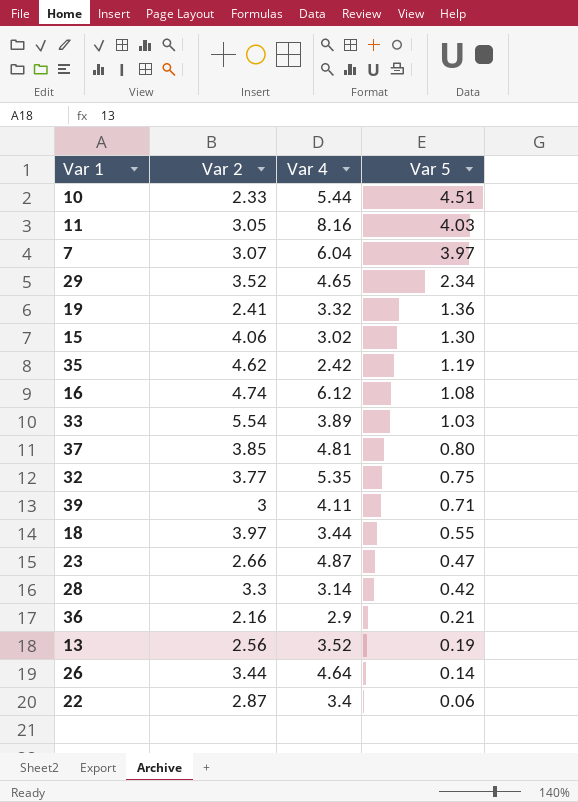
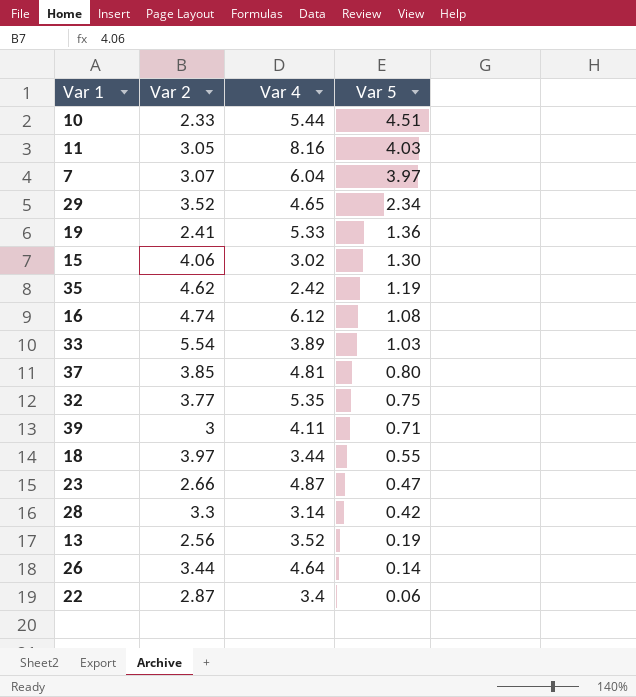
row 36: 2.16 | 2.9 | 0.21 -> none
19 | Var 4: 3.32 -> 5.33

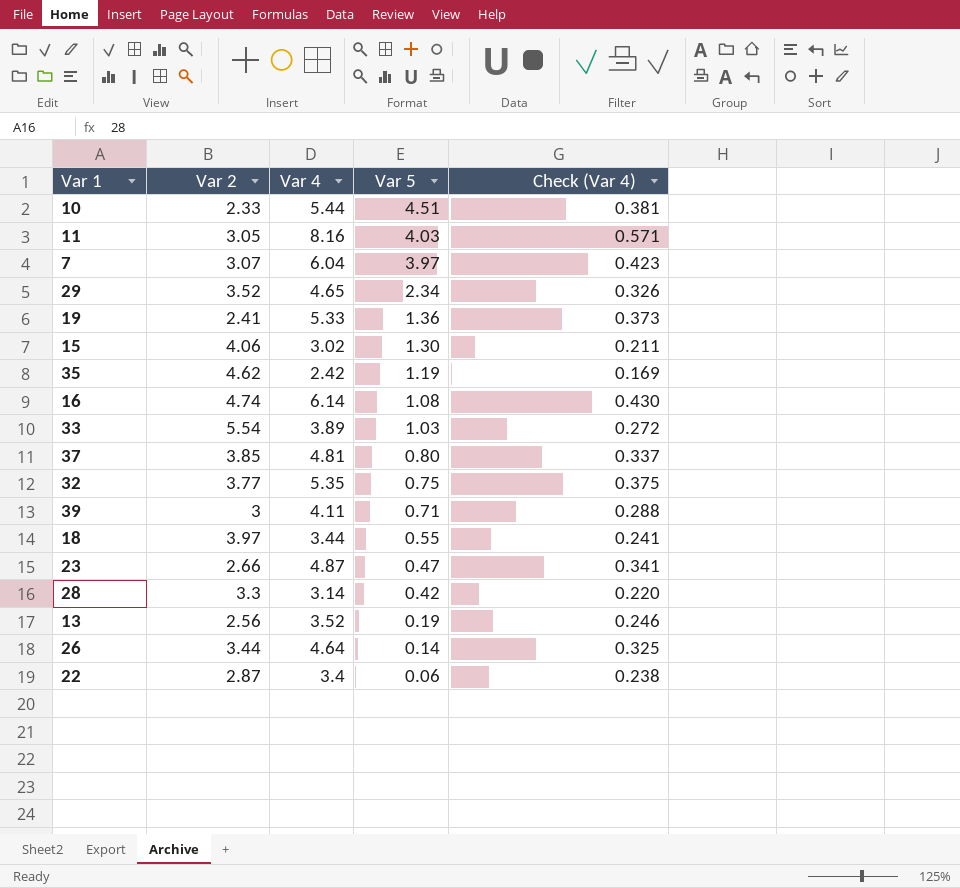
column Check (Var 4) | formula: none -> [Var 4] * 0.07
16 | Var 4: 6.12 -> 6.14

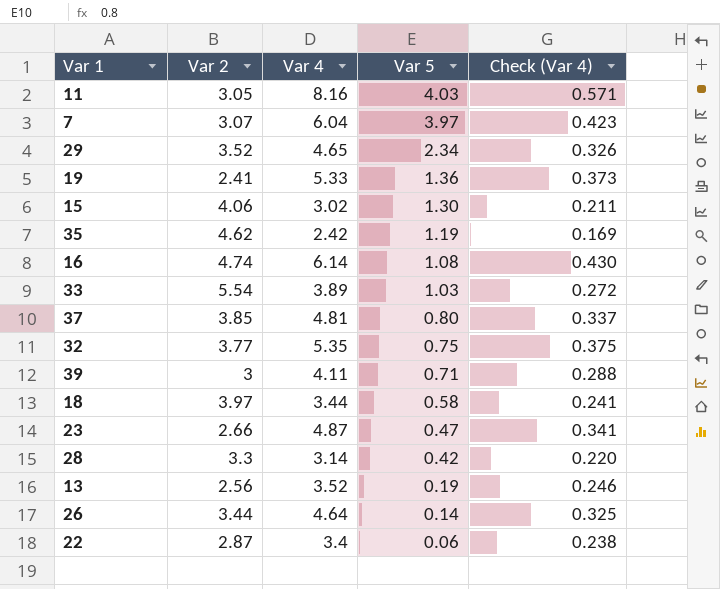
row 10: 2.33 | 5.44 | 4.51 | 0.381 -> none
18 | Var 5: 0.55 -> 0.58

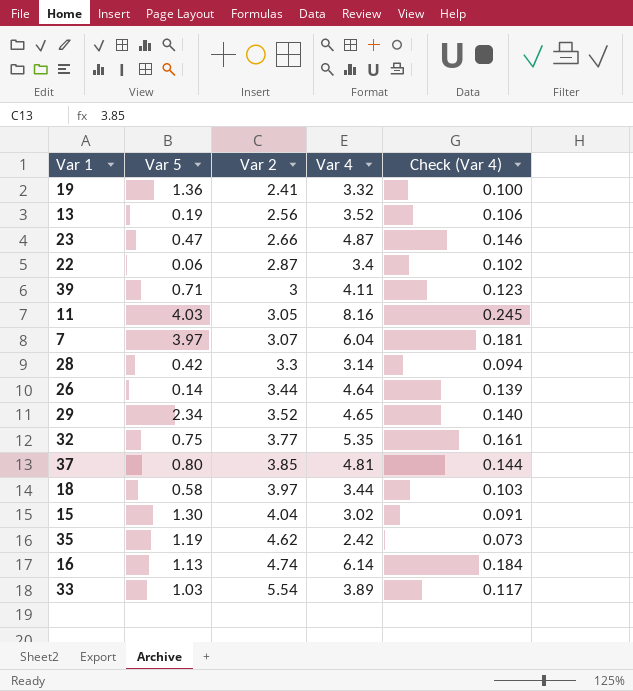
row order: Var 5 descending -> Var 2 ascending
column Var 5 | position: 4 -> 2
column Check (Var 4) | formula: [Var 4] * 0.07 -> [Var 4] * 0.03
19 | Var 4: 5.33 -> 3.32
15 | Var 2: 4.06 -> 4.04
16 | Var 5: 1.08 -> 1.13

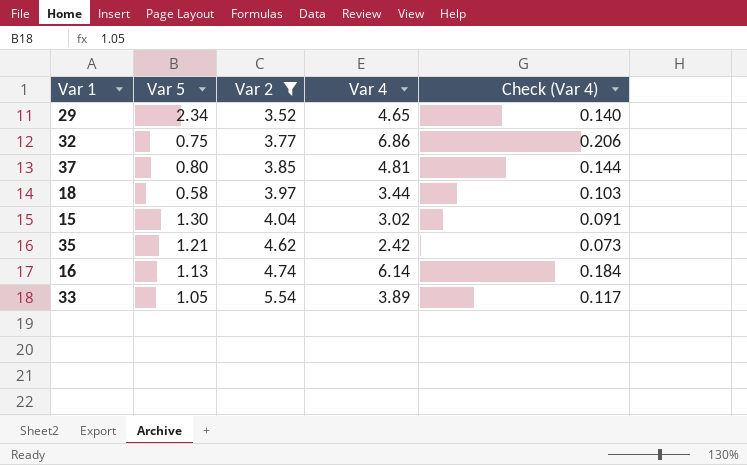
filter: none -> Var 2 >= 3.52
32 | Var 4: 5.35 -> 6.86
32 | Check (Var 4): 0.161 -> 0.206
35 | Var 5: 1.19 -> 1.21
33 | Var 5: 1.03 -> 1.05

